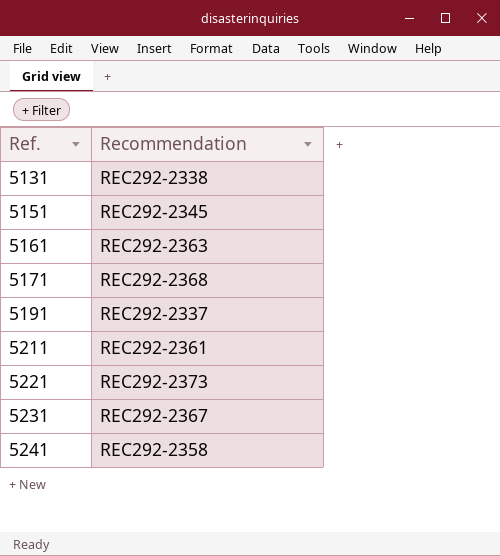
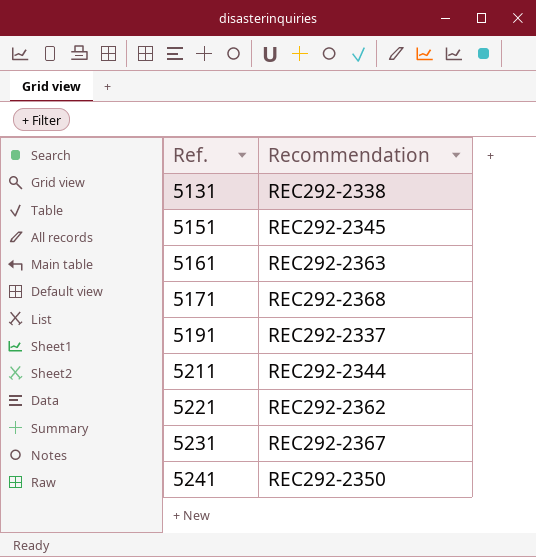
5211 | Recommendation: REC292-2361 -> REC292-2344
5221 | Recommendation: REC292-2373 -> REC292-2362
5241 | Recommendation: REC292-2358 -> REC292-2350

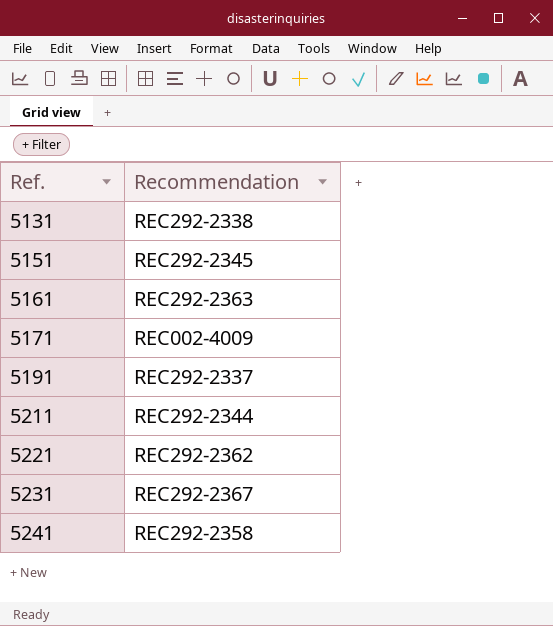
5171 | Recommendation: REC292-2368 -> REC002-4009
5241 | Recommendation: REC292-2350 -> REC292-2358

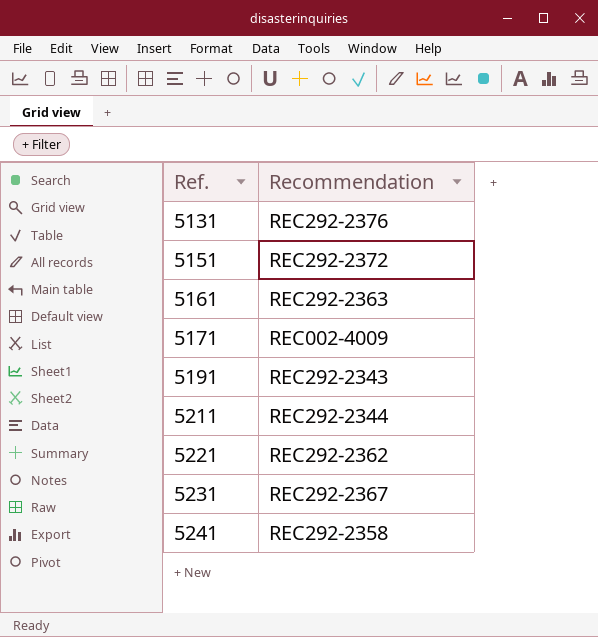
5131 | Recommendation: REC292-2338 -> REC292-2376
5151 | Recommendation: REC292-2345 -> REC292-2372
5191 | Recommendation: REC292-2337 -> REC292-2343

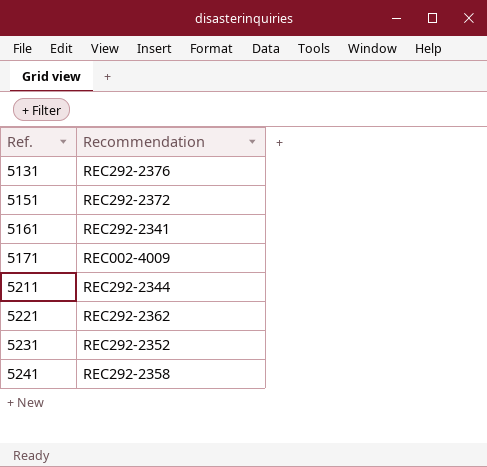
row 5191: REC292-2343 -> none
5161 | Recommendation: REC292-2363 -> REC292-2341
5231 | Recommendation: REC292-2367 -> REC292-2352

